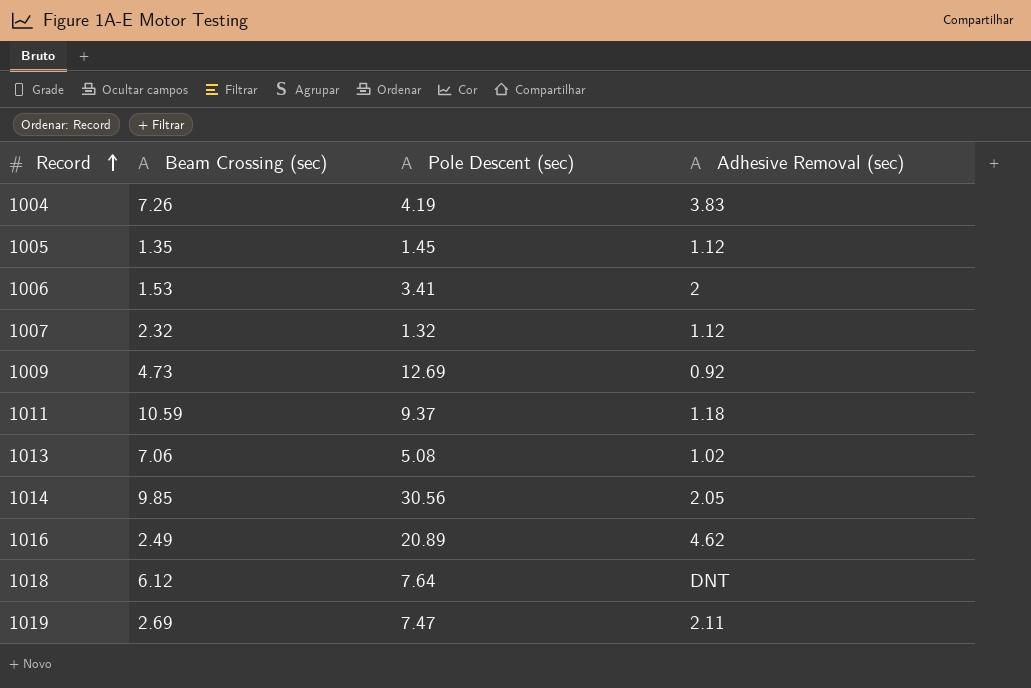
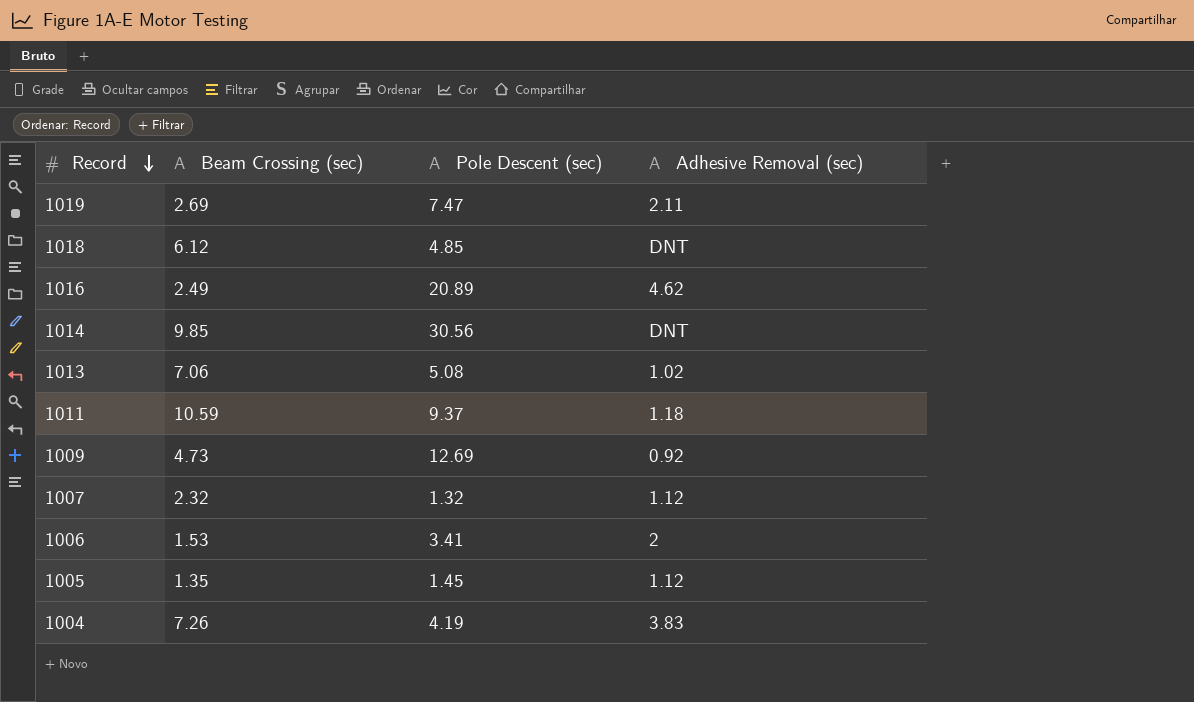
row order: Record ascending -> Record descending
1018 | Pole Descent (sec): 7.64 -> 4.85
1014 | Adhesive Removal (sec): 2.05 -> DNT

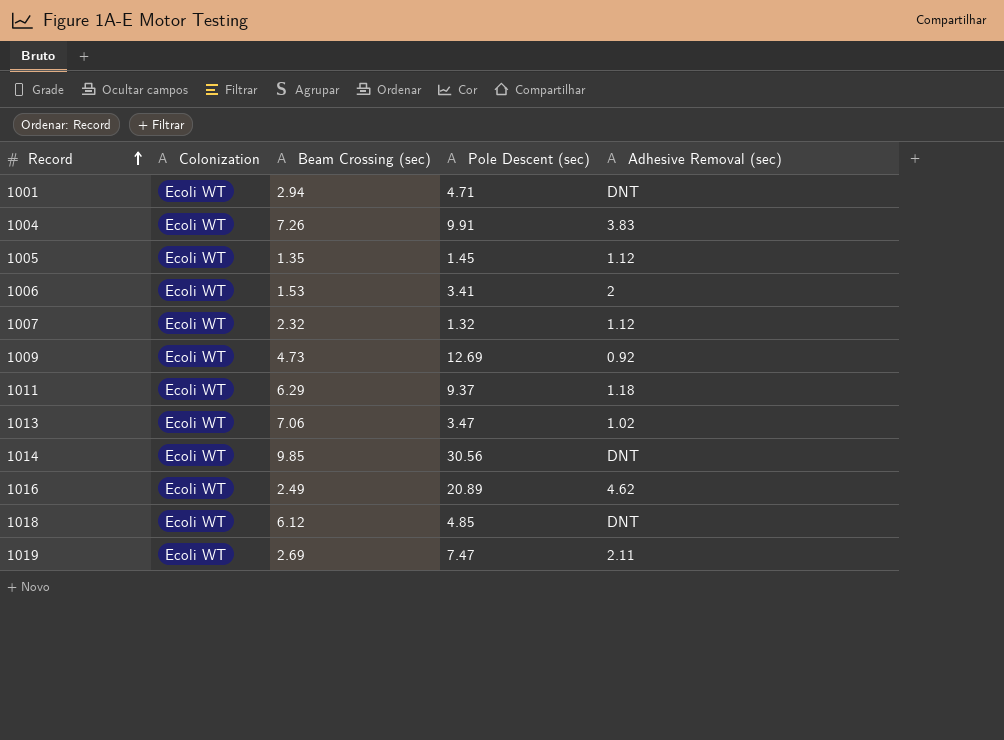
row order: Record descending -> Record ascending
column Colonization | position: none -> 2
row 1001: none -> Ecoli WT | 2.94 | 4.71 | DNT
1004 | Pole Descent (sec): 4.19 -> 9.91
1011 | Beam Crossing (sec): 10.59 -> 6.29
1013 | Pole Descent (sec): 5.08 -> 3.47

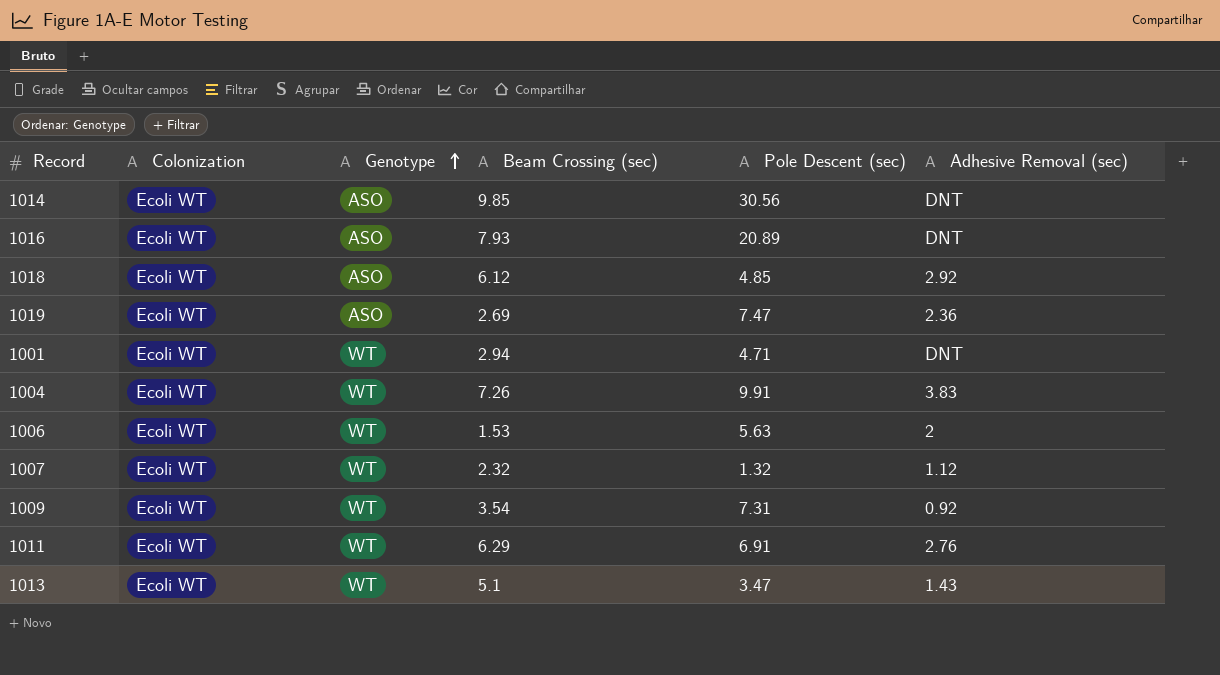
row order: Record ascending -> Genotype ascending
column Genotype | position: none -> 3
row 1005: Ecoli WT | 1.35 | 1.45 | 1.12 -> none
1016 | Beam Crossing (sec): 2.49 -> 7.93
1016 | Adhesive Removal (sec): 4.62 -> DNT
1018 | Adhesive Removal (sec): DNT -> 2.92
1019 | Adhesive Removal (sec): 2.11 -> 2.36
1006 | Pole Descent (sec): 3.41 -> 5.63
1009 | Beam Crossing (sec): 4.73 -> 3.54
1009 | Pole Descent (sec): 12.69 -> 7.31
1011 | Pole Descent (sec): 9.37 -> 6.91
1011 | Adhesive Removal (sec): 1.18 -> 2.76
1013 | Beam Crossing (sec): 7.06 -> 5.1
1013 | Adhesive Removal (sec): 1.02 -> 1.43

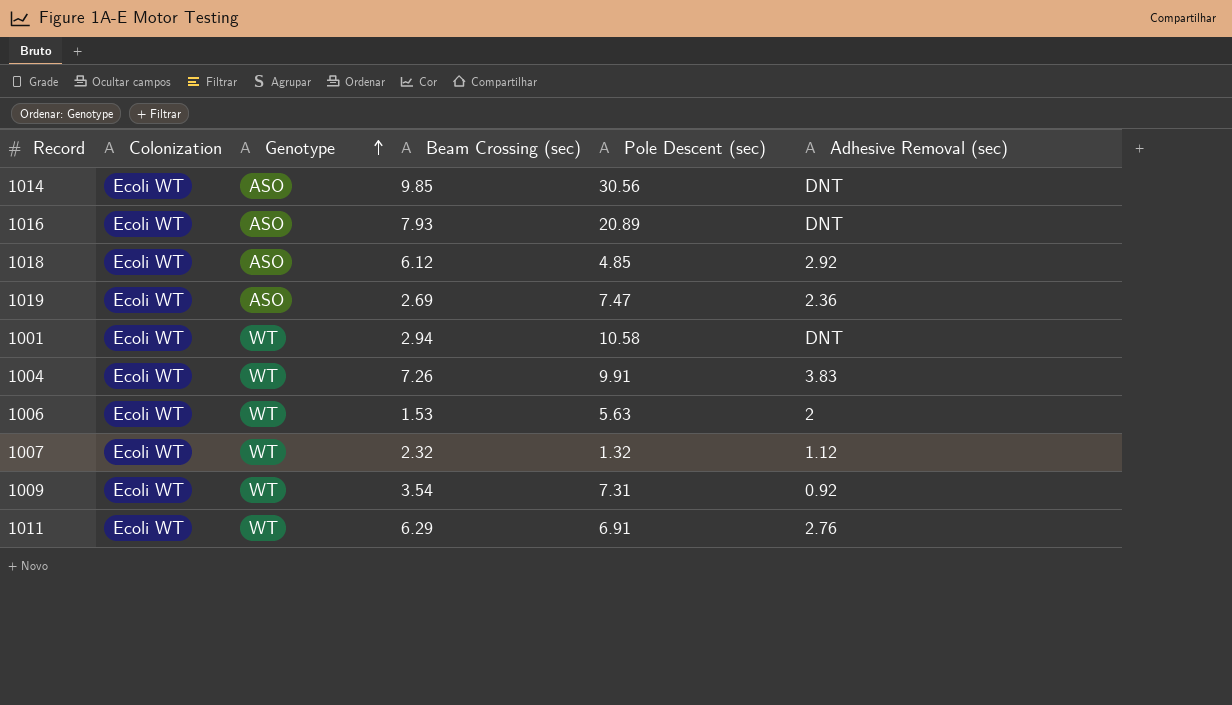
row 1013: Ecoli WT | WT | 5.1 | 3.47 | 1.43 -> none
1001 | Pole Descent (sec): 4.71 -> 10.58

